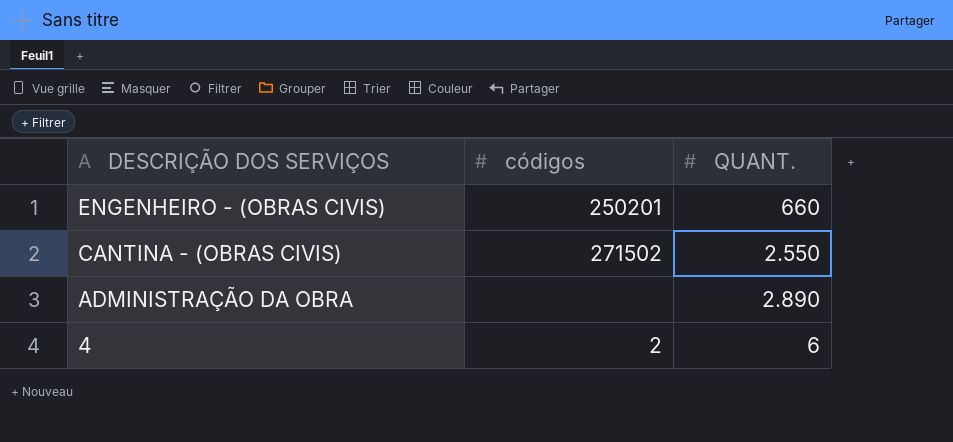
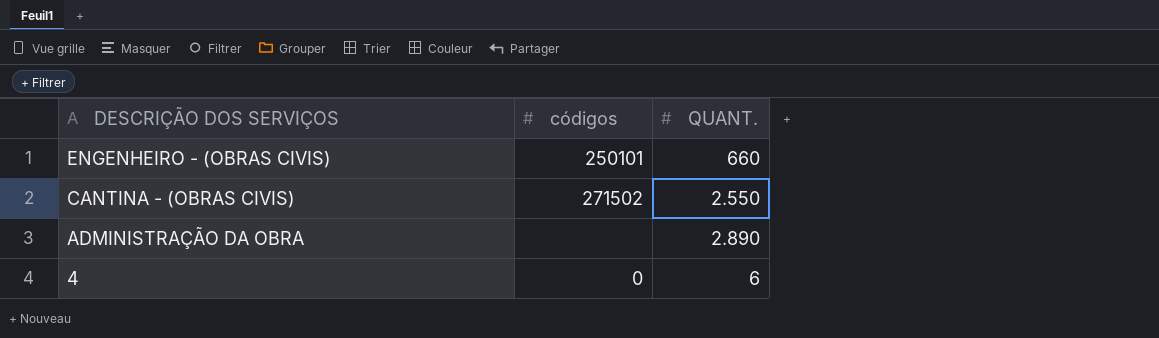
ENGENHEIRO - (OBRAS CIVIS) | códigos: 250201 -> 250101
4 | códigos: 2 -> 0

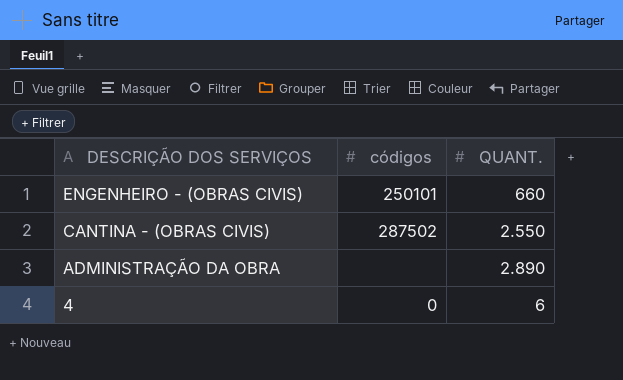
CANTINA - (OBRAS CIVIS) | códigos: 271502 -> 287502

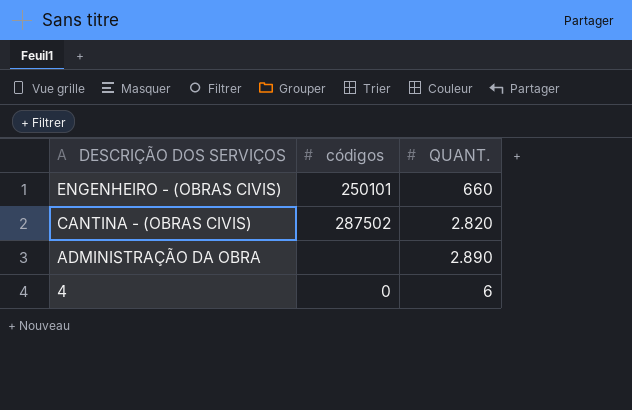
CANTINA - (OBRAS CIVIS) | QUANT.: 2.550 -> 2.820

